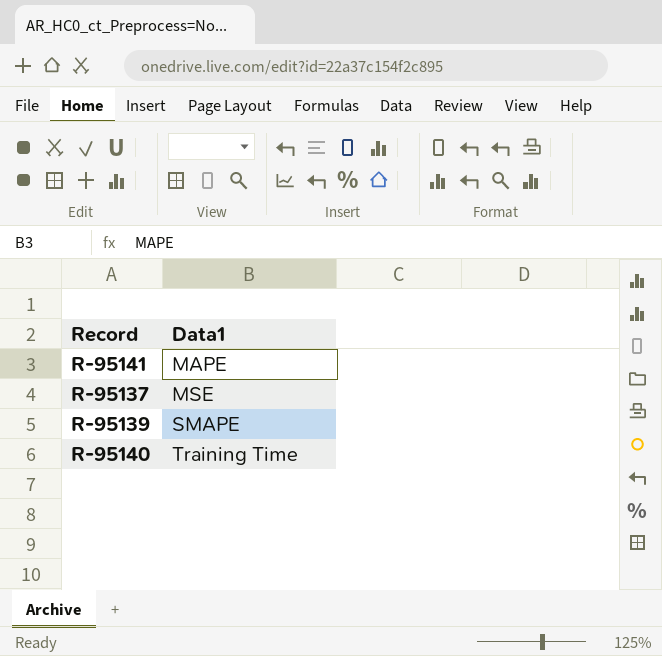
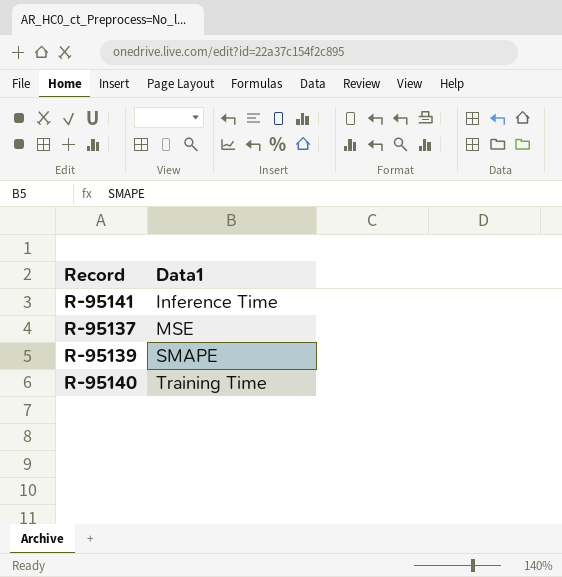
R-95141 | Data1: MAPE -> Inference Time

